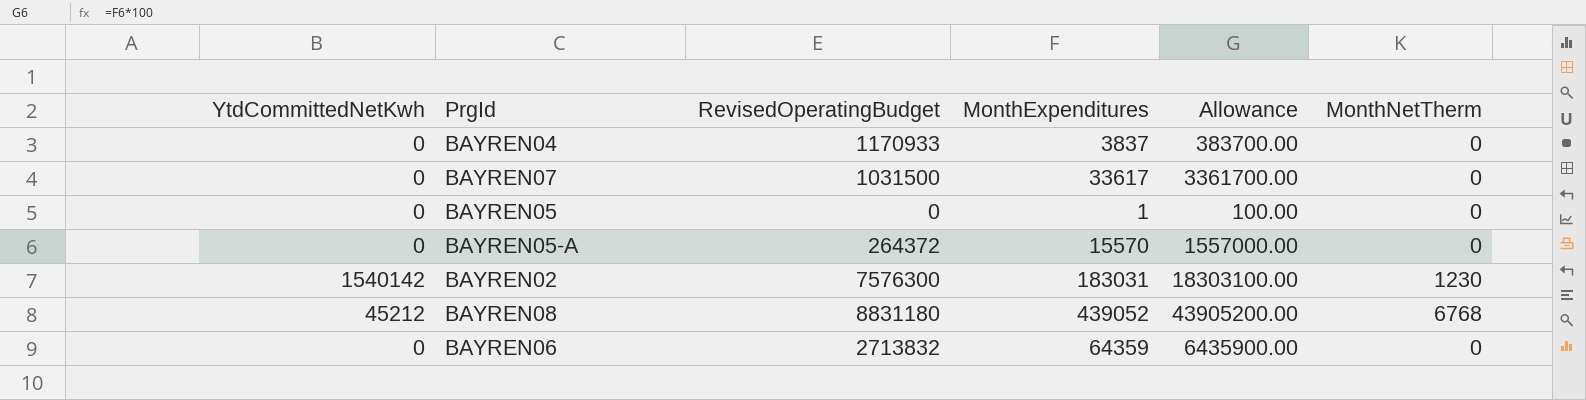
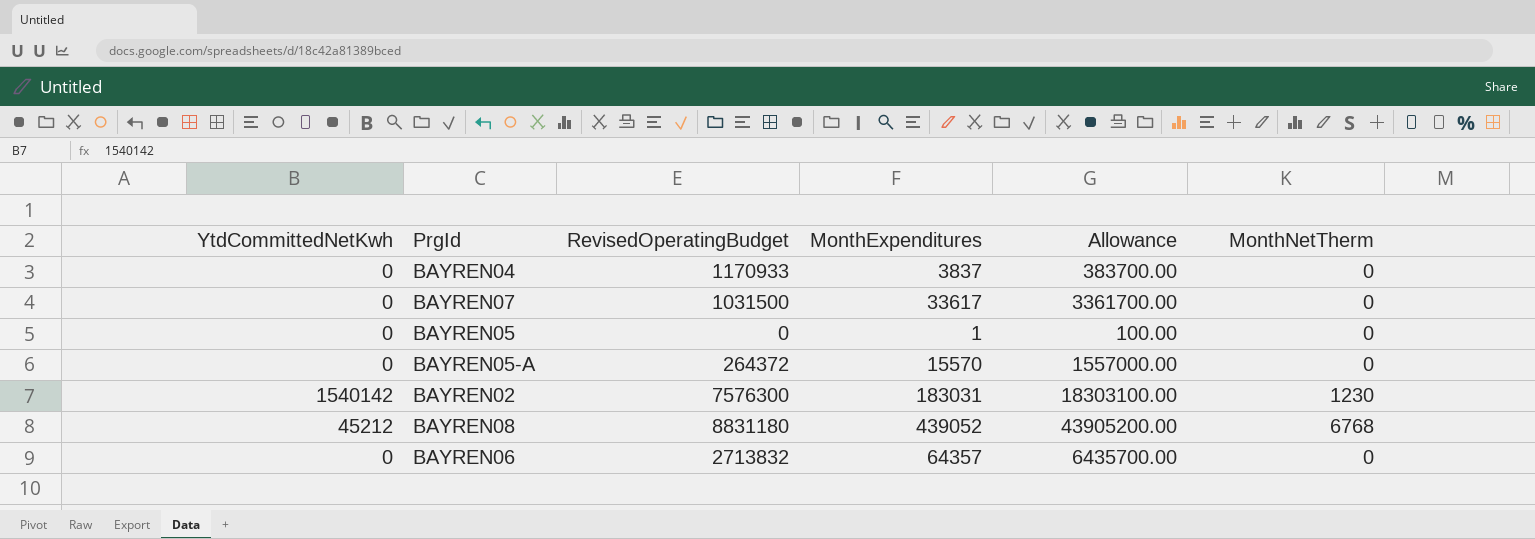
BAYREN06 | MonthExpenditures: 64359 -> 64357
BAYREN06 | Allowance: 6435900.00 -> 6435700.00

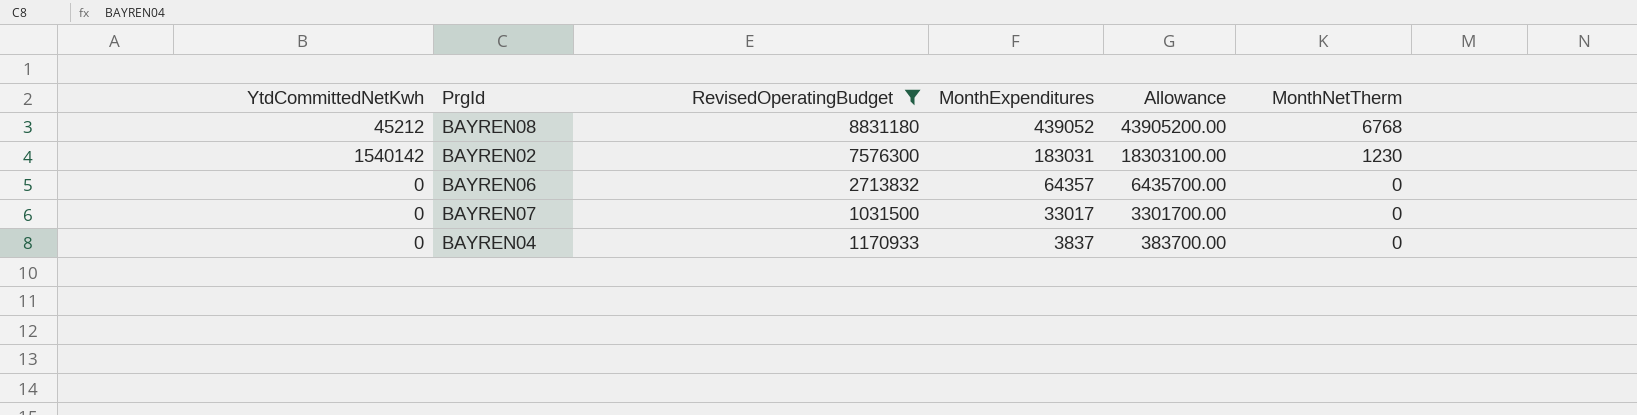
filter: none -> RevisedOperatingBudget >= 1031500
row order: none -> MonthExpenditures descending
BAYREN07 | MonthExpenditures: 33617 -> 33017
BAYREN07 | Allowance: 3361700.00 -> 3301700.00

